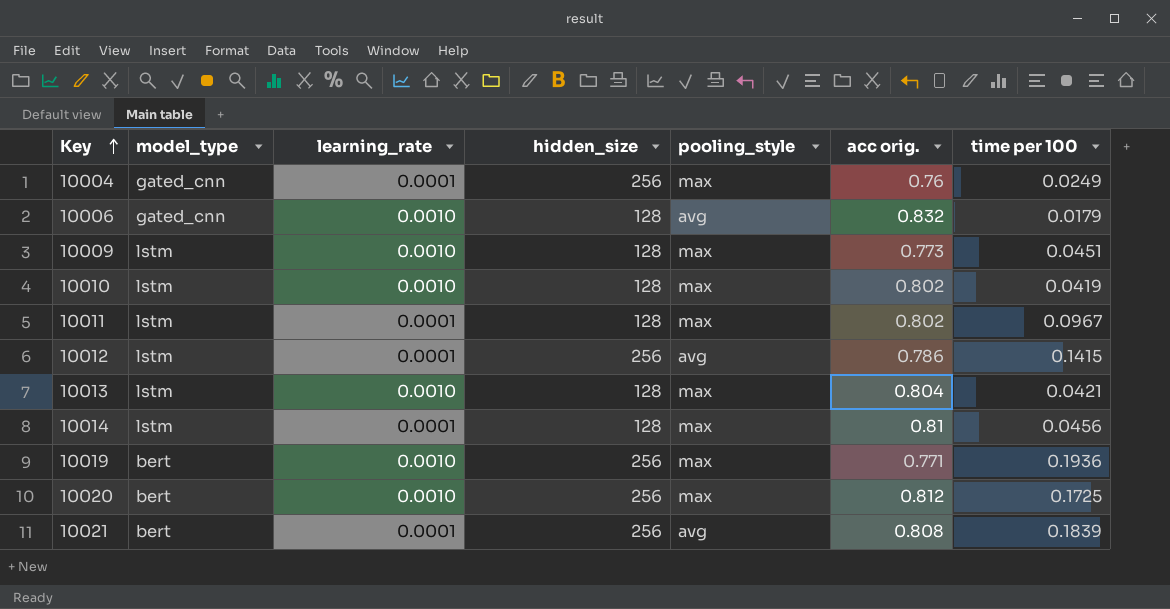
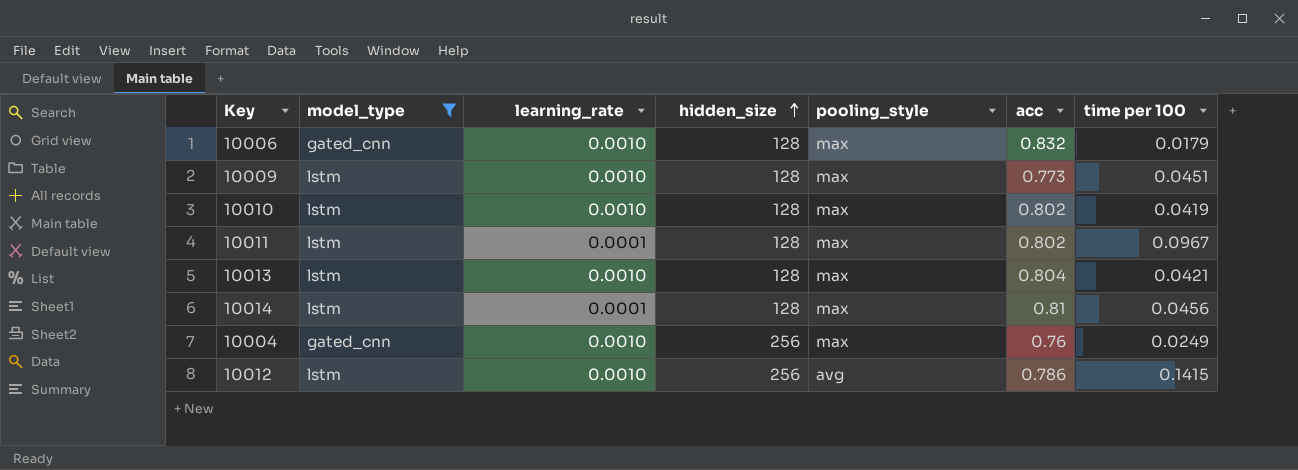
filter: none -> model_type != bert
row order: Key ascending -> hidden_size ascending
column name: acc orig. -> acc
10006 | pooling_style: avg -> max
10004 | learning_rate: 0.0001 -> 0.0010
10012 | learning_rate: 0.0001 -> 0.0010

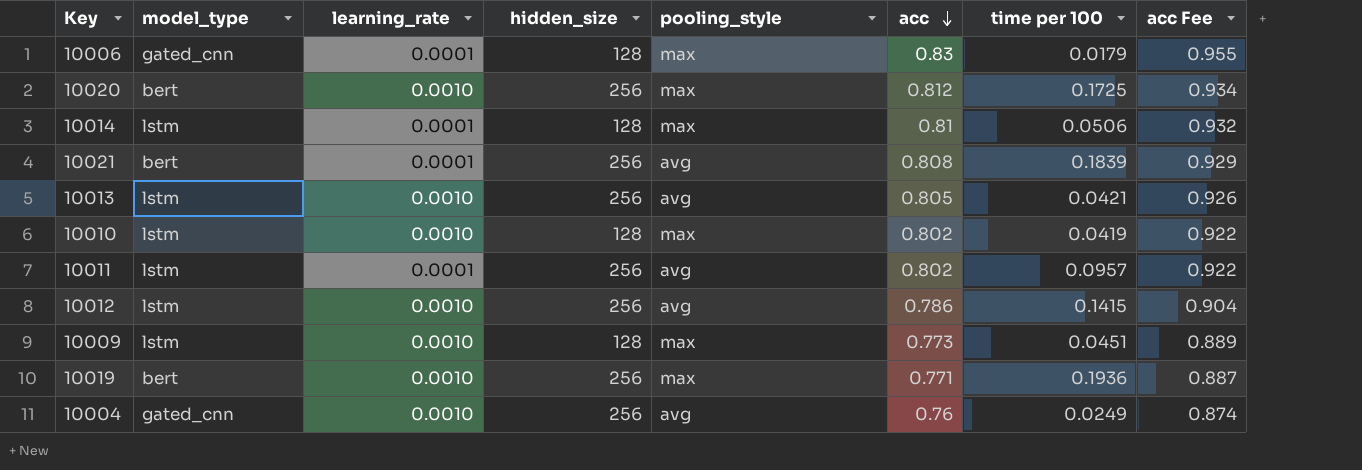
filter: model_type != bert -> none
row order: hidden_size ascending -> acc descending
column acc Fee | formula: none -> [acc] * 1.15
10006 | learning_rate: 0.0010 -> 0.0001
10006 | acc: 0.832 -> 0.83
10014 | time per 100: 0.0456 -> 0.0506
10013 | hidden_size: 128 -> 256
10013 | pooling_style: max -> avg
10013 | acc: 0.804 -> 0.805
10011 | hidden_size: 128 -> 256
10011 | pooling_style: max -> avg
10011 | time per 100: 0.0967 -> 0.0957
10004 | pooling_style: max -> avg

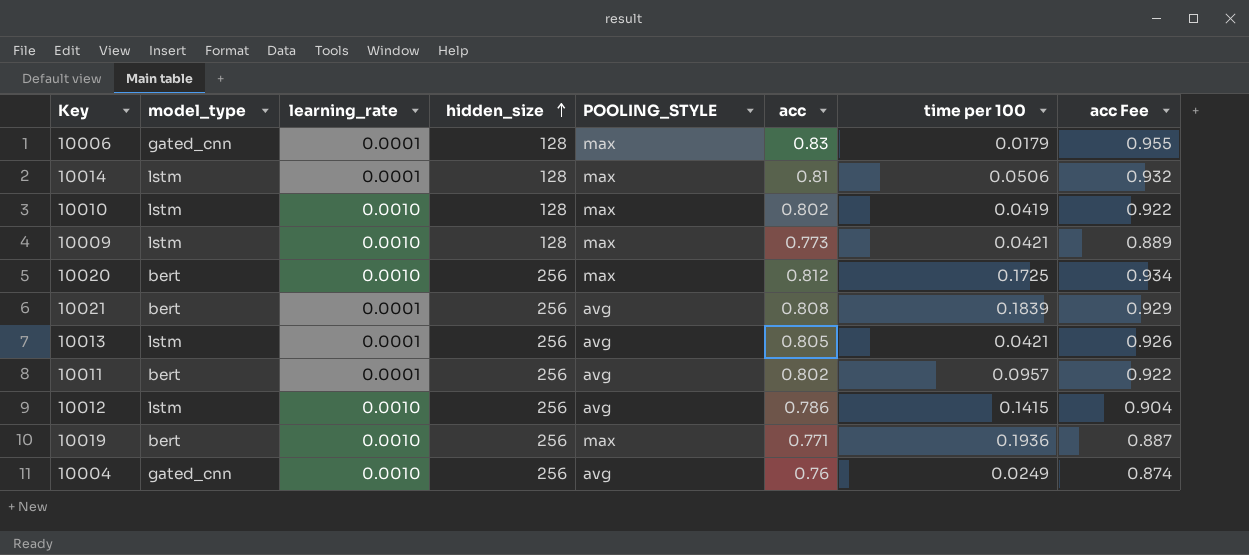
row order: acc descending -> hidden_size ascending
column name: pooling_style -> POOLING_STYLE
10009 | time per 100: 0.0451 -> 0.0421
10013 | learning_rate: 0.0010 -> 0.0001
10011 | model_type: lstm -> bert

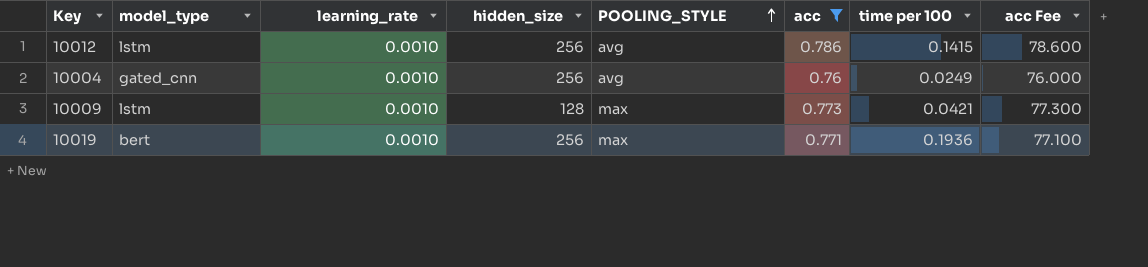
filter: none -> acc <= 0.786
row order: hidden_size ascending -> POOLING_STYLE ascending
column acc Fee | formula: [acc] * 1.15 -> [acc] * 100

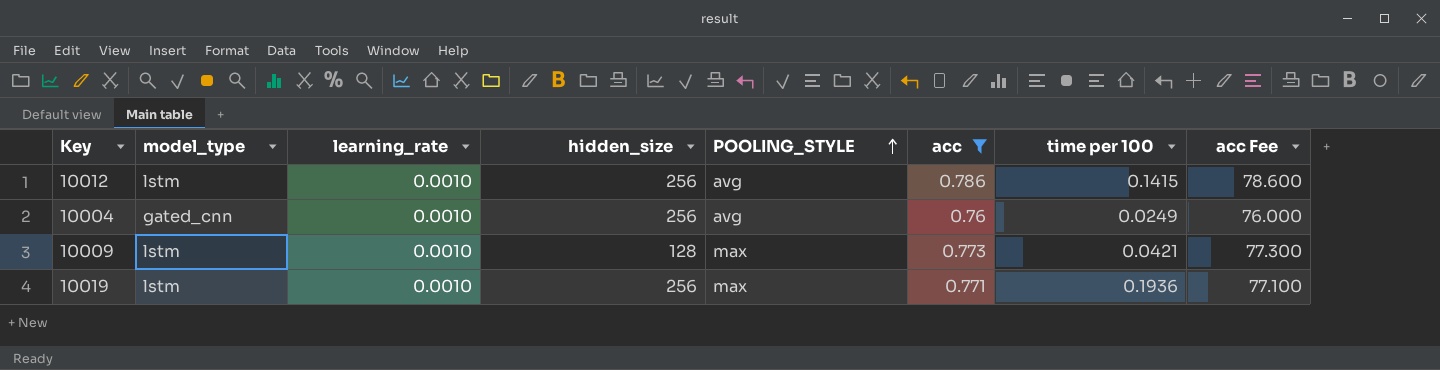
10019 | model_type: bert -> lstm

